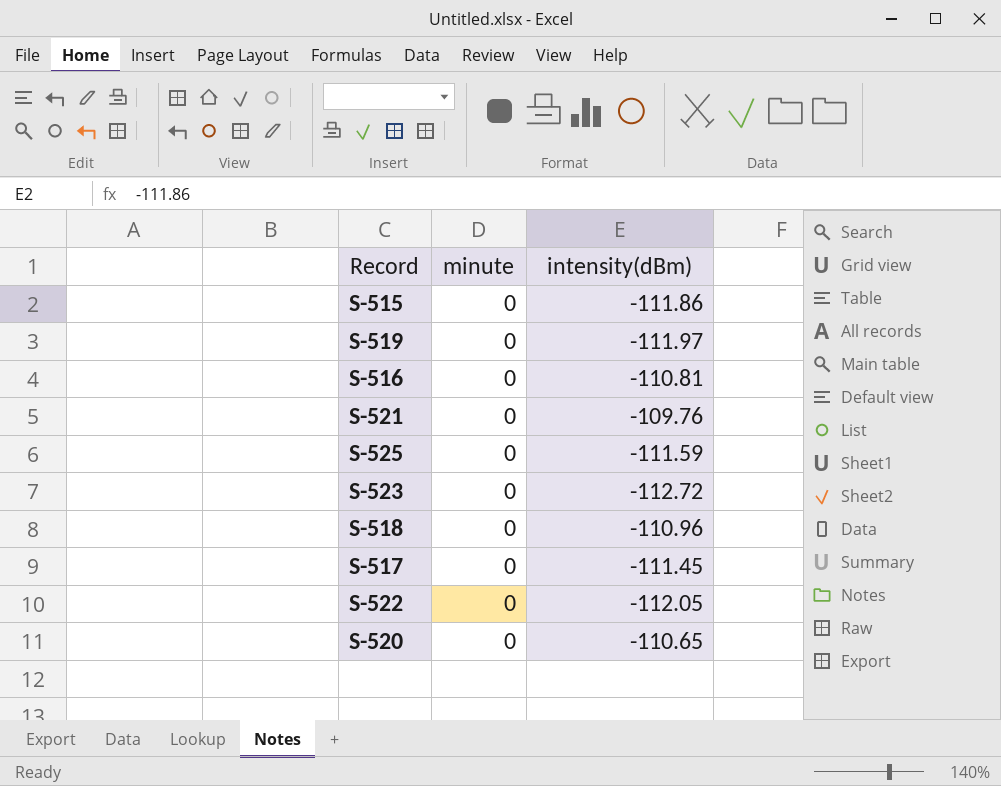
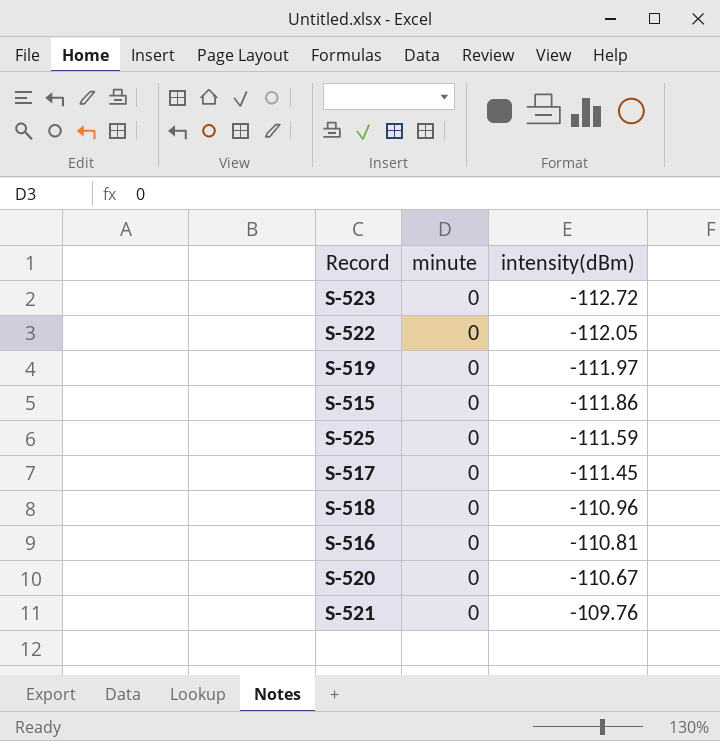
row order: none -> intensity(dBm) ascending
S-520 | intensity(dBm): -110.65 -> -110.67

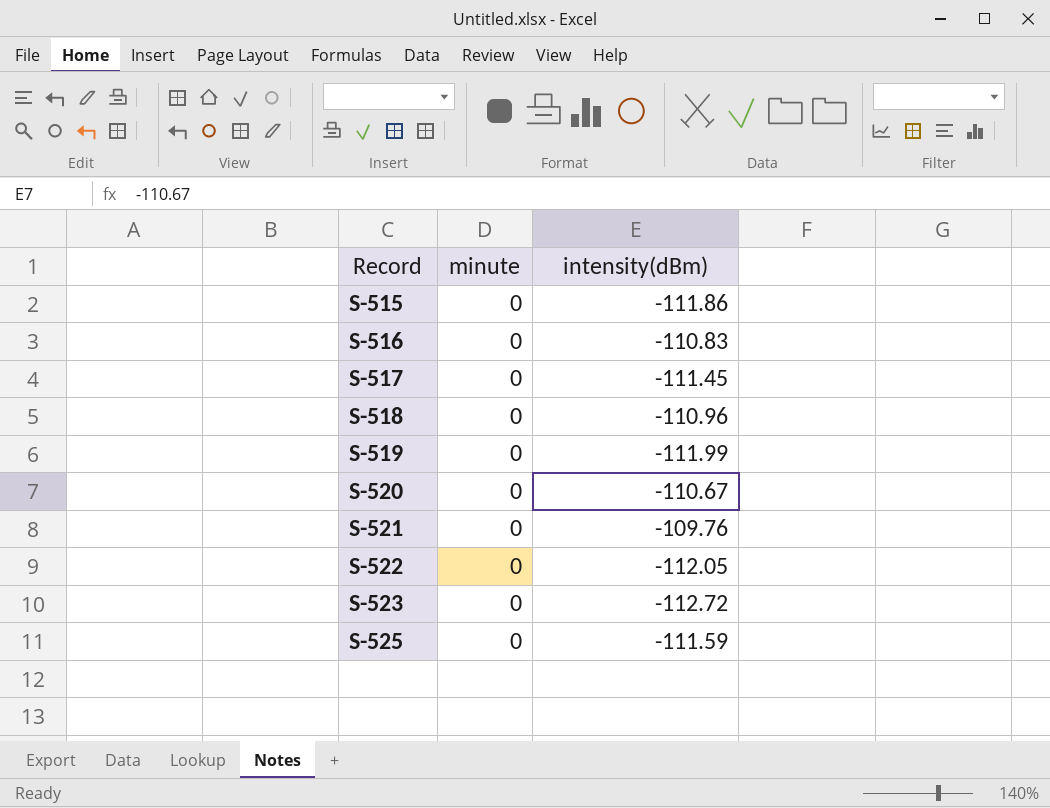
row order: intensity(dBm) ascending -> Record ascending
S-516 | intensity(dBm): -110.81 -> -110.83
S-519 | intensity(dBm): -111.97 -> -111.99

